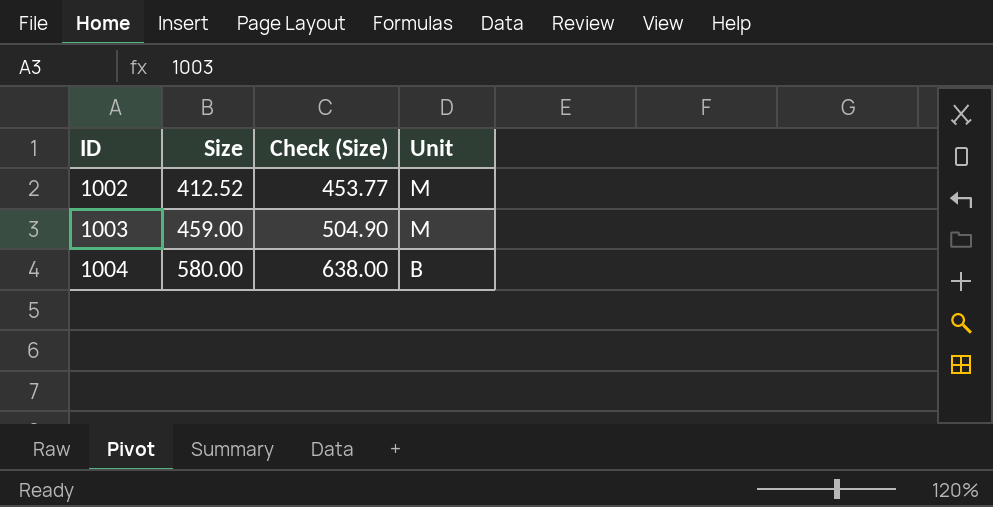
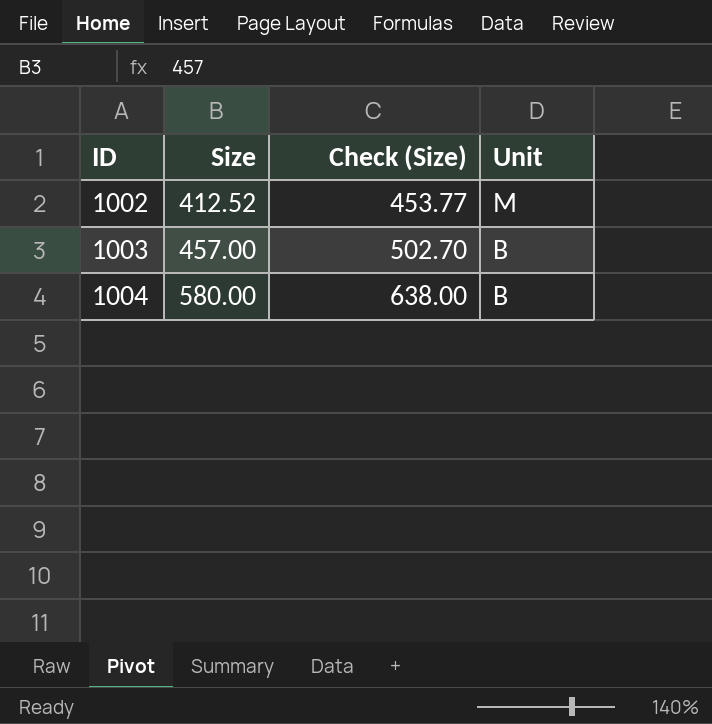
1003 | Size: 459.00 -> 457.00
1003 | Check (Size): 504.90 -> 502.70
1003 | Unit: M -> B

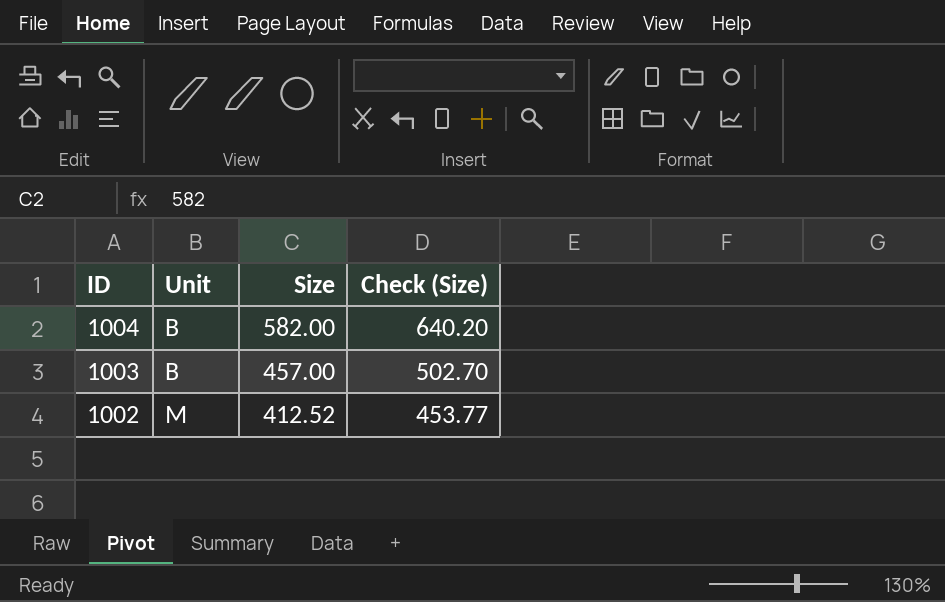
row order: ID ascending -> ID descending
column Unit | position: 4 -> 2
1004 | Size: 580.00 -> 582.00
1004 | Check (Size): 638.00 -> 640.20

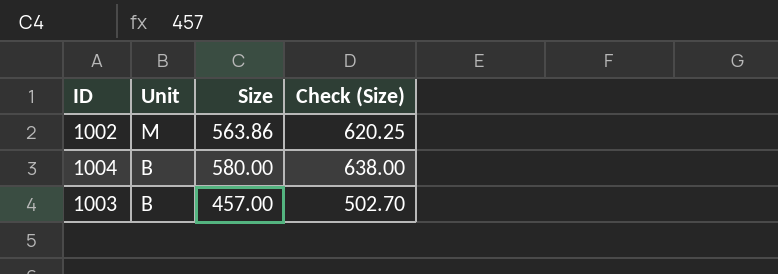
row order: ID descending -> Unit descending
1002 | Size: 412.52 -> 563.86
1002 | Check (Size): 453.77 -> 620.25
1004 | Size: 582.00 -> 580.00
1004 | Check (Size): 640.20 -> 638.00

